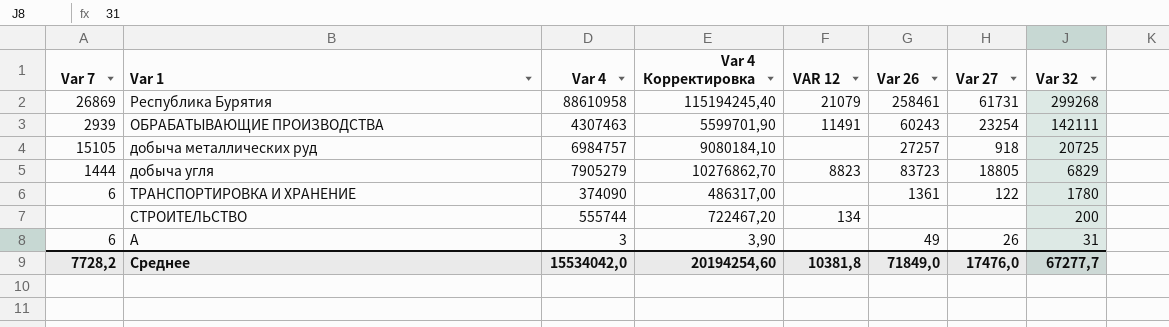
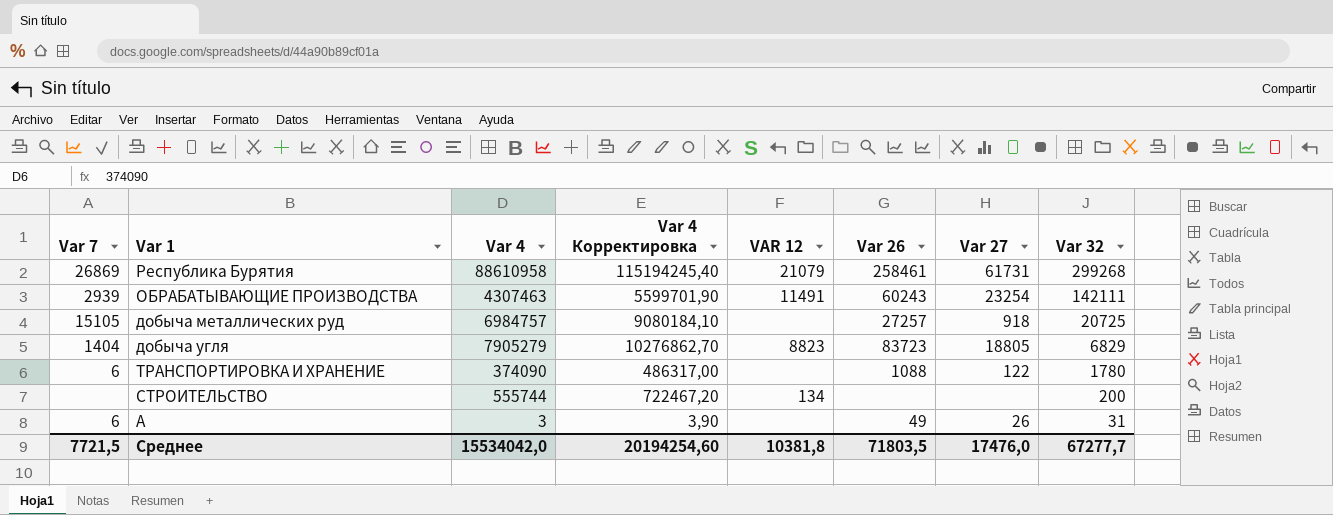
добыча угля | Var 7: 1444 -> 1404
ТРАНСПОРТИРОВКА И ХРАНЕНИЕ | Var 26: 1361 -> 1088
Среднее | Var 7: 7728,2 -> 7721,5
Среднее | Var 26: 71849,0 -> 71803,5

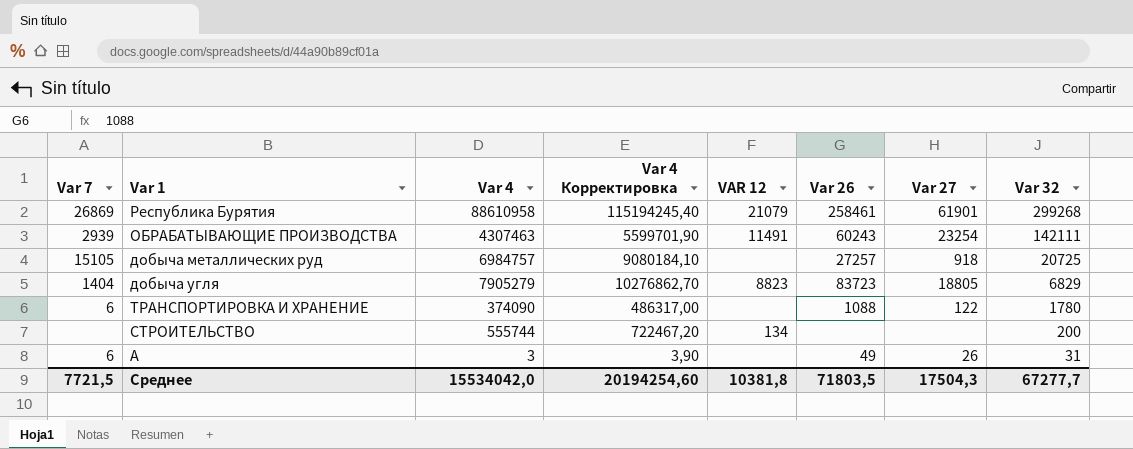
Республика Бурятия | Var 27: 61731 -> 61901
Среднее | Var 27: 17476,0 -> 17504,3

